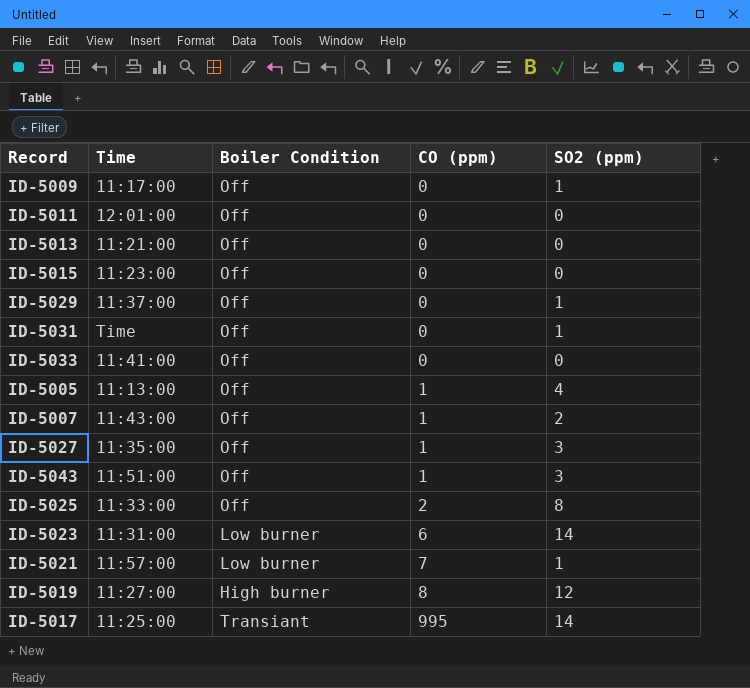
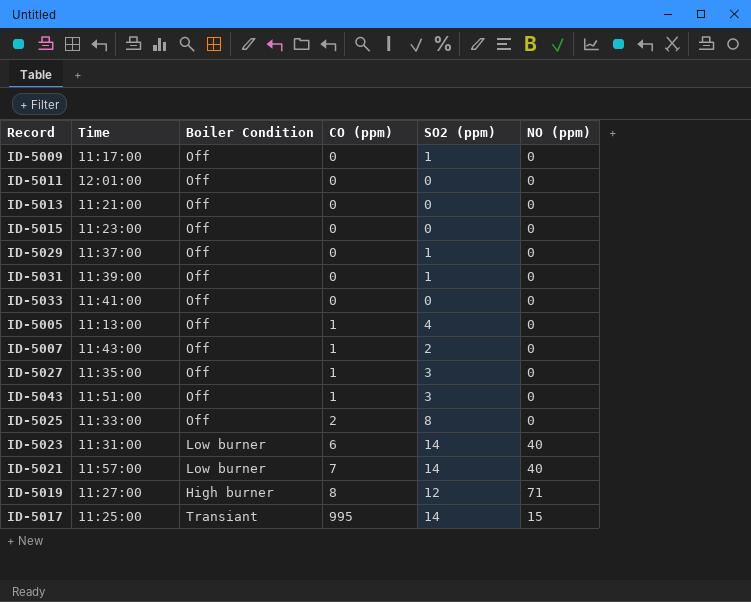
column NO (ppm) | position: none -> 6
ID-5031 | Time: Time -> 11:39:00
ID-5021 | SO2 (ppm): 1 -> 14

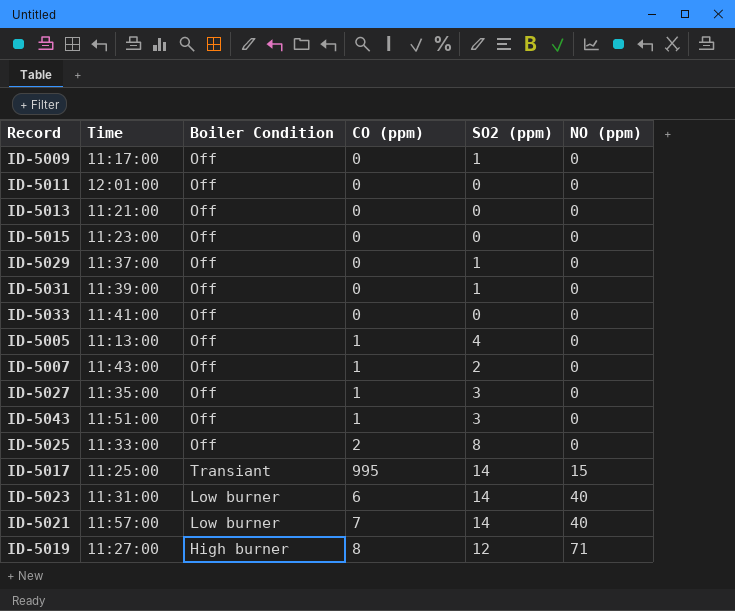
row order: CO (ppm) ascending -> NO (ppm) ascending

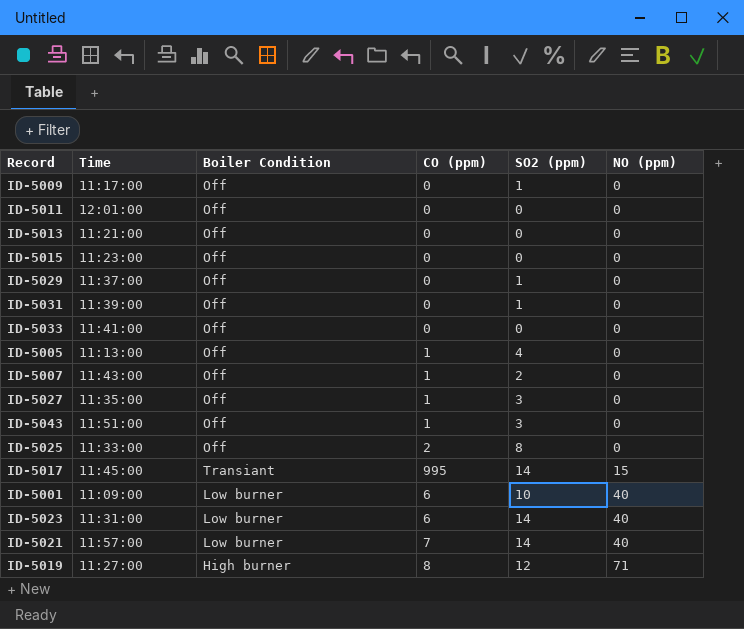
ID-5017 | Time: 11:25:00 -> 11:45:00
row ID-5001: none -> 11:09:00 | Low burner | 6 | 10 | 40

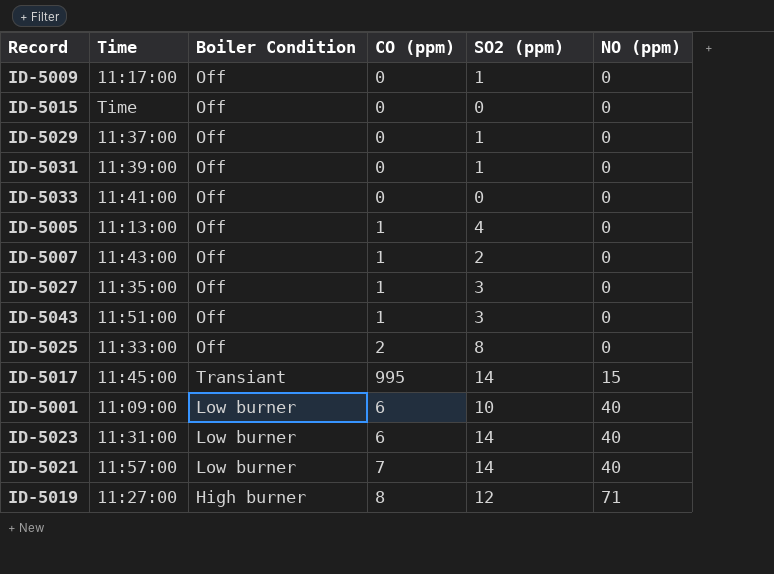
row ID-5011: 12:01:00 | Off | 0 | 0 | 0 -> none
row ID-5013: 11:21:00 | Off | 0 | 0 | 0 -> none
ID-5015 | Time: 11:23:00 -> Time

